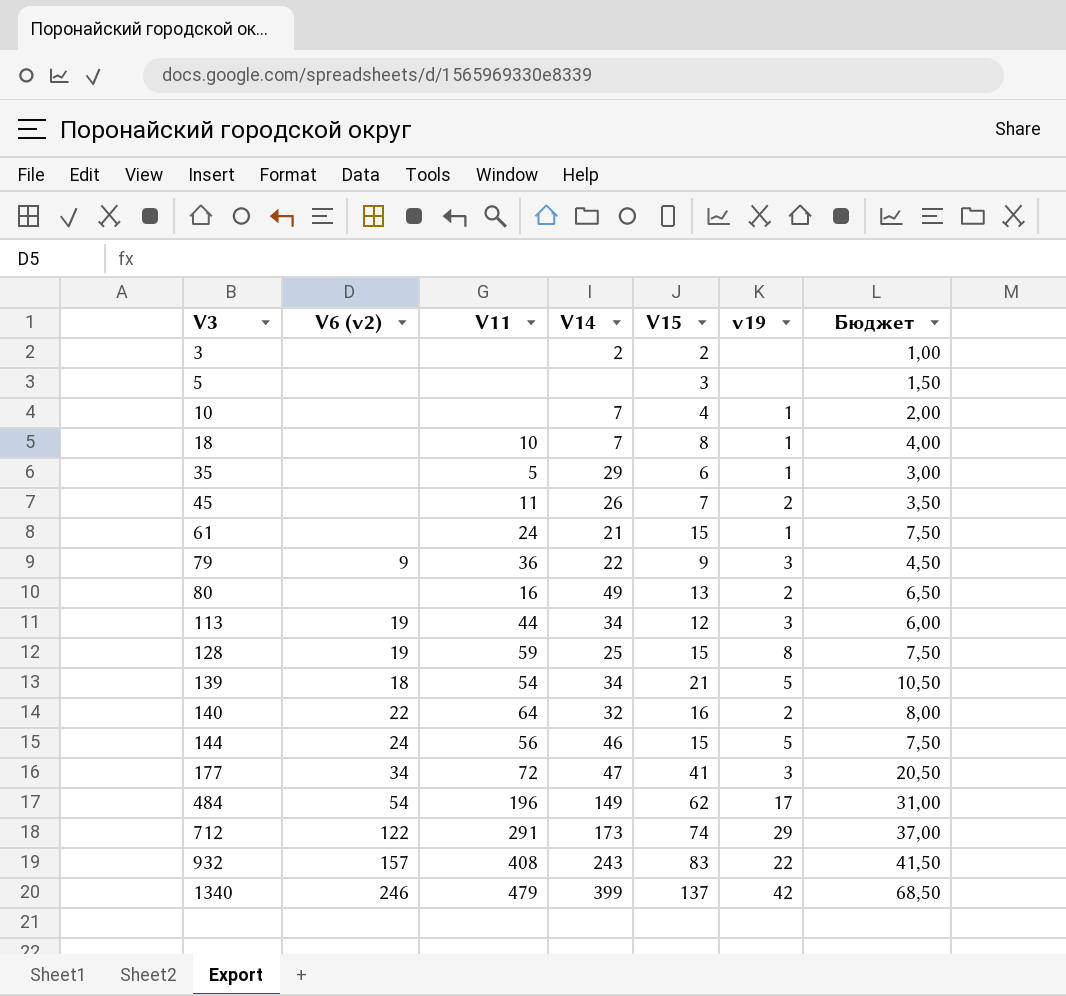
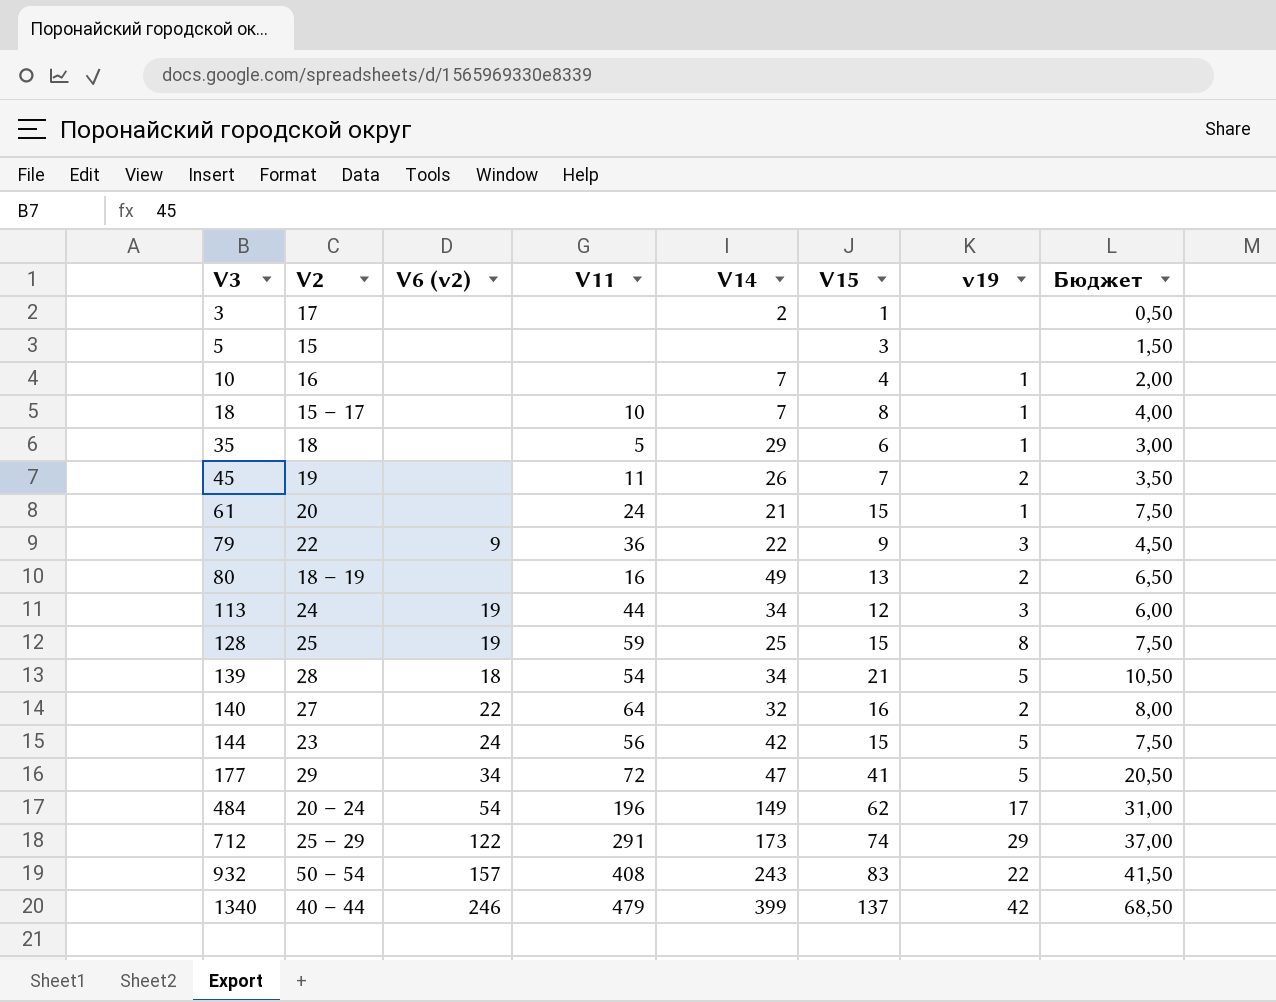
column V2 | position: none -> 2
3 | V15: 2 -> 1
3 | Бюджет: 1,00 -> 0,50
144 | V14: 46 -> 42
177 | v19: 3 -> 5

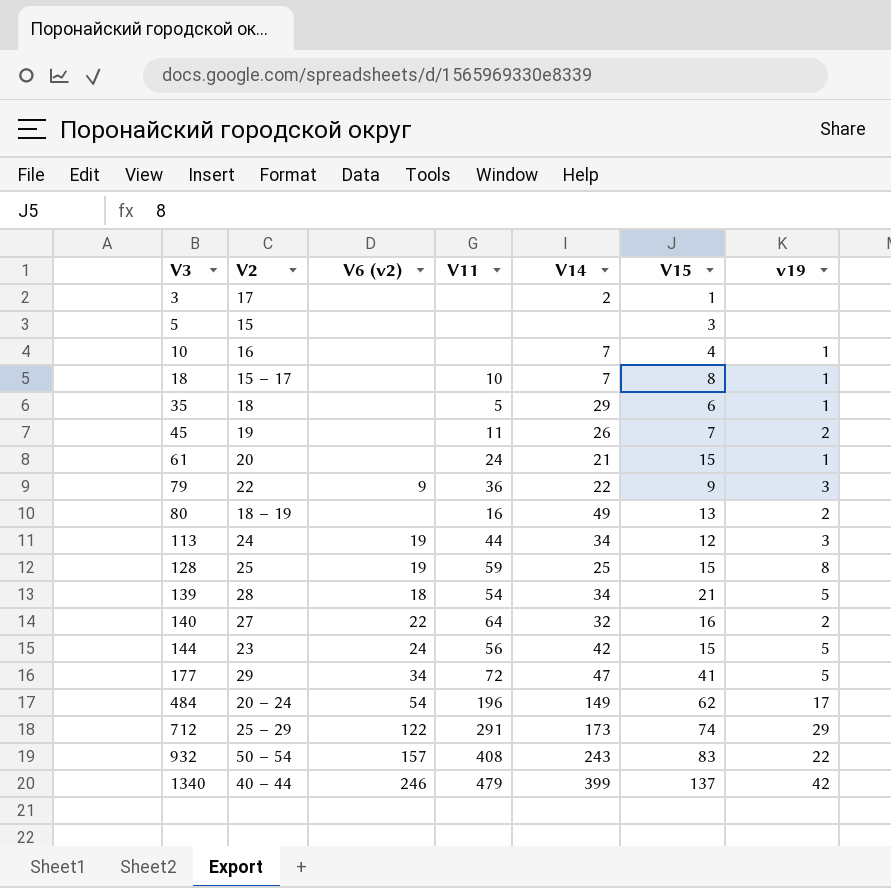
column Бюджет | formula: [V15] * 0,5 -> none

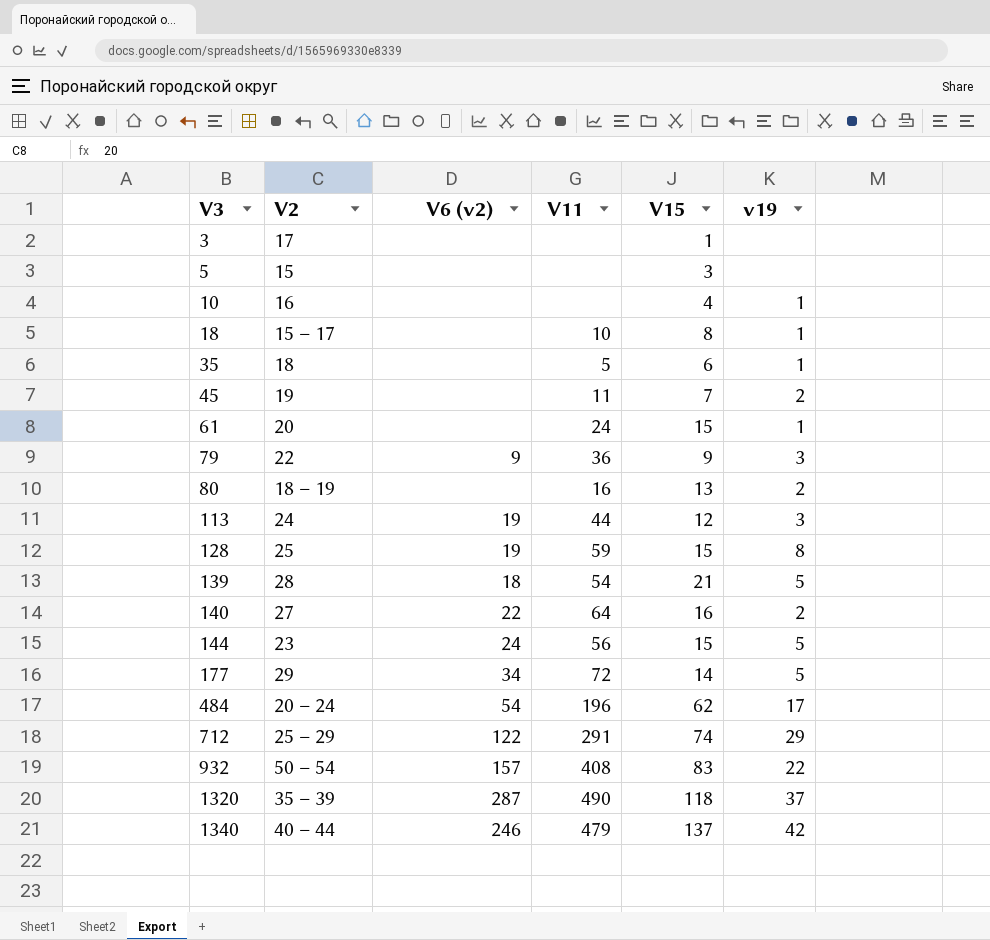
column V14 | position: 5 -> none
177 | V15: 41 -> 14
row 1320: none -> 35 – 39 | 287 | 490 | 118 | 37

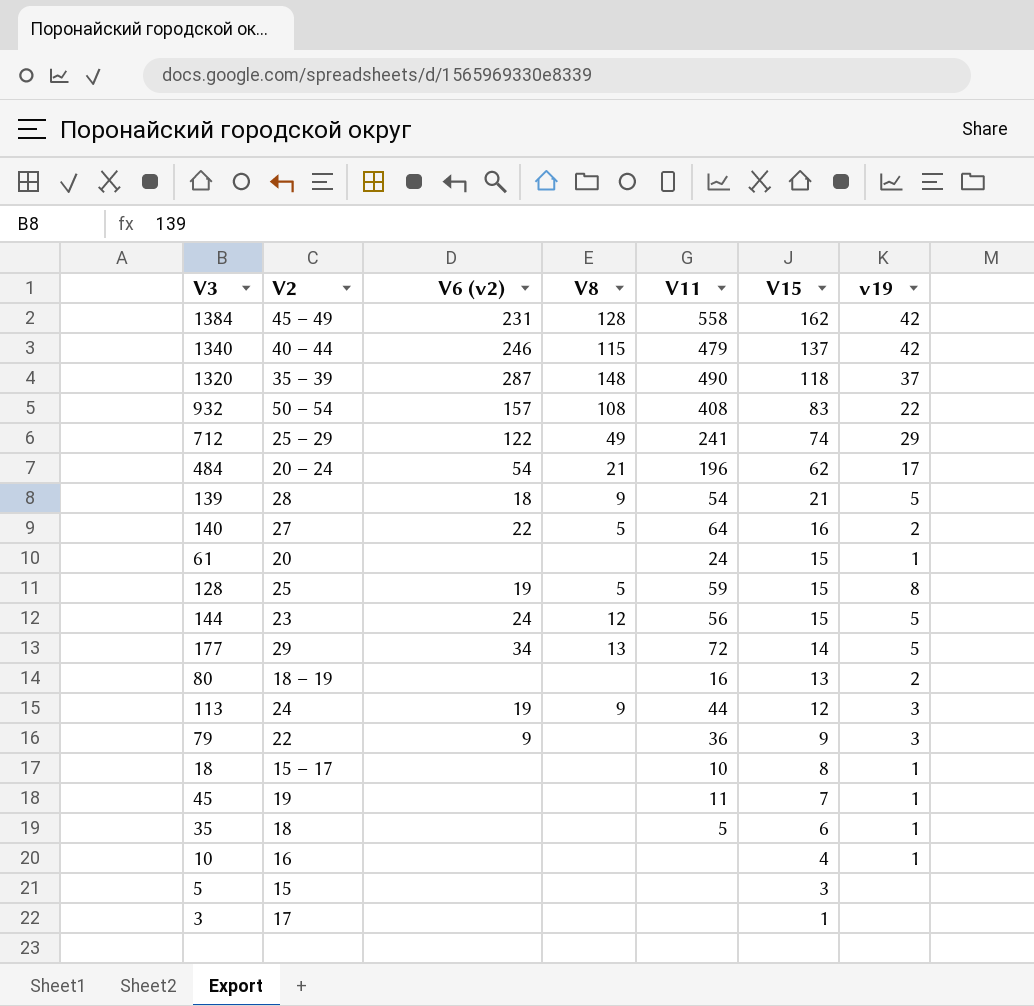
row order: V3 ascending -> V15 descending
column V8 | position: none -> 4
row 1384: none -> 45 – 49 | 231 | 128 | 558 | 162 | 42
712 | V11: 291 -> 241
45 | v19: 2 -> 1

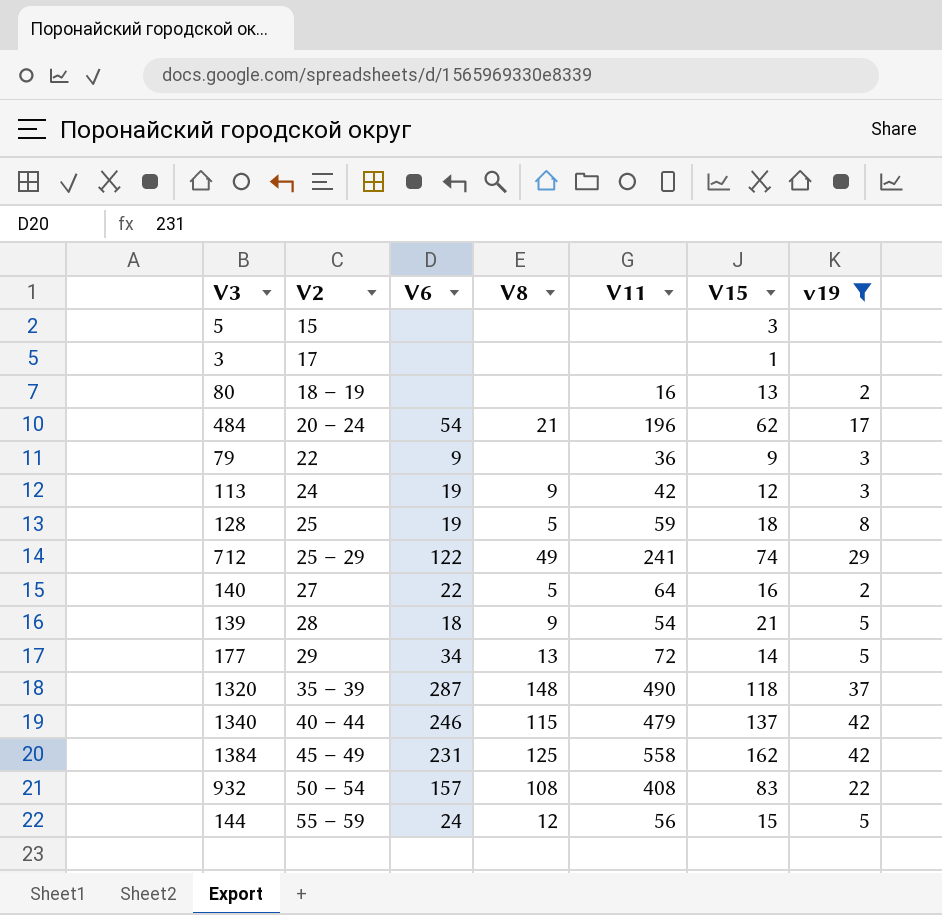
filter: none -> v19 != 1
row order: V15 descending -> V2 ascending
column name: V6 (v2) -> V6
113 | V11: 44 -> 42
128 | V15: 15 -> 18
1384 | V8: 128 -> 125
144 | V2: 23 -> 55 – 59

